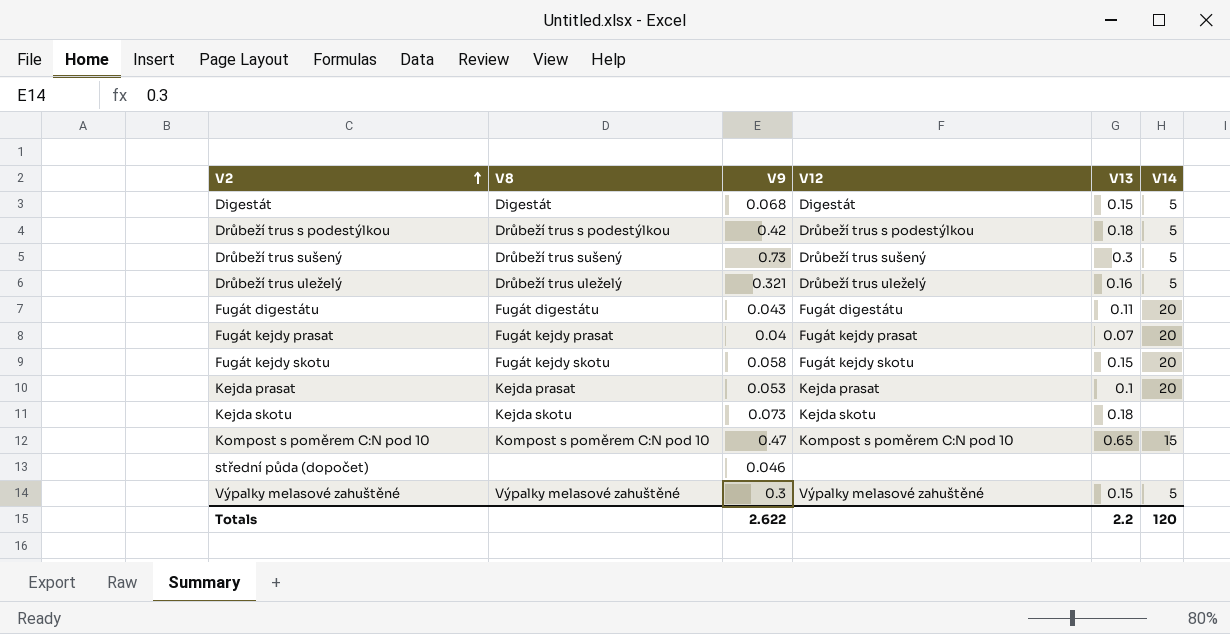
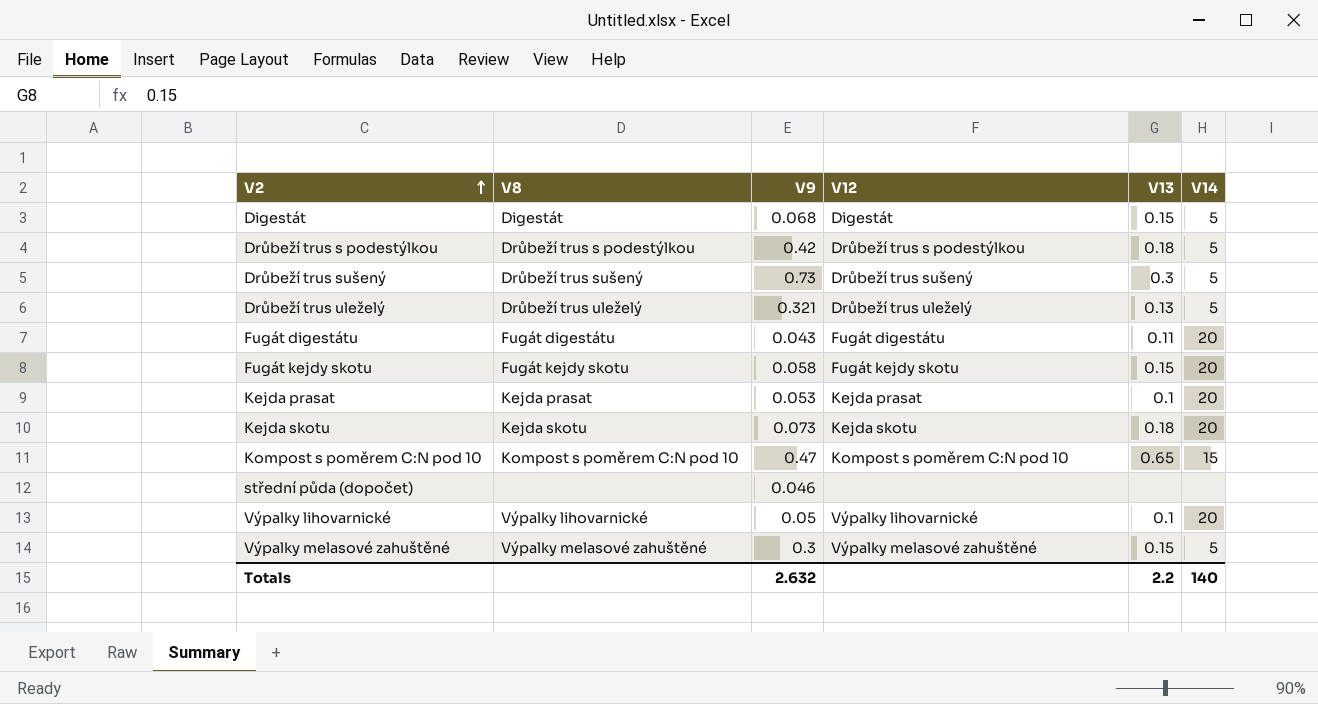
row Fugát kejdy prasat: Fugát kejdy prasat | 0.04 | Fugát kejdy prasat | 0.07 | 20 -> none
Drůbeží trus uleželý | V13: 0.16 -> 0.13
Kejda skotu | V14: none -> 20
row Výpalky lihovarnické: none -> Výpalky lihovarnické | 0.05 | Výpalky lihovarnické | 0.1 | 20
Totals | V9: 2.622 -> 2.632
Totals | V14: 120 -> 140

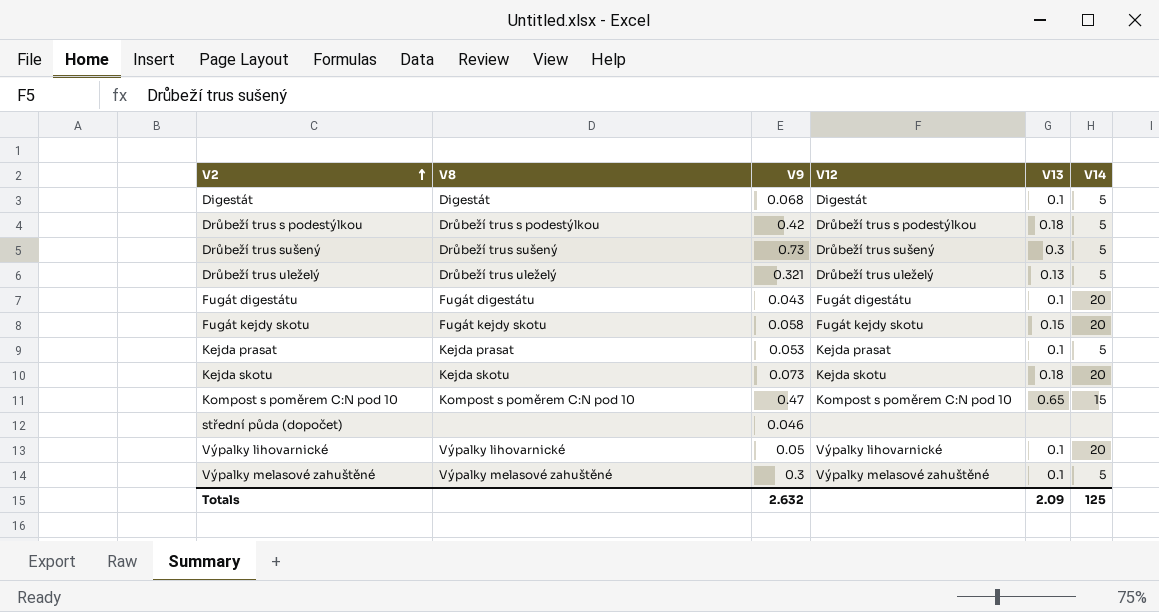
Digestát | V13: 0.15 -> 0.1
Fugát digestátu | V13: 0.11 -> 0.1
Kejda prasat | V14: 20 -> 5
Výpalky melasové zahuštěné | V13: 0.15 -> 0.1
Totals | V13: 2.2 -> 2.09
Totals | V14: 140 -> 125

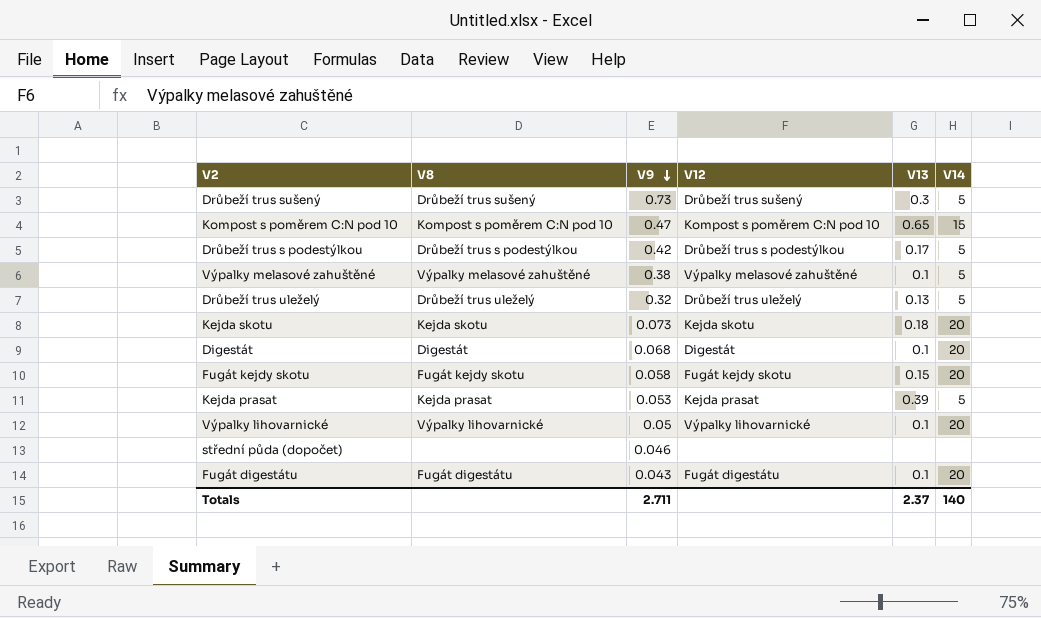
row order: V2 ascending -> V9 descending
Drůbeží trus s podestýlkou | V13: 0.18 -> 0.17
Výpalky melasové zahuštěné | V9: 0.3 -> 0.38
Drůbeží trus uleželý | V9: 0.321 -> 0.32
Digestát | V14: 5 -> 20
Kejda prasat | V13: 0.1 -> 0.39
Totals | V9: 2.632 -> 2.711
Totals | V13: 2.09 -> 2.37
Totals | V14: 125 -> 140

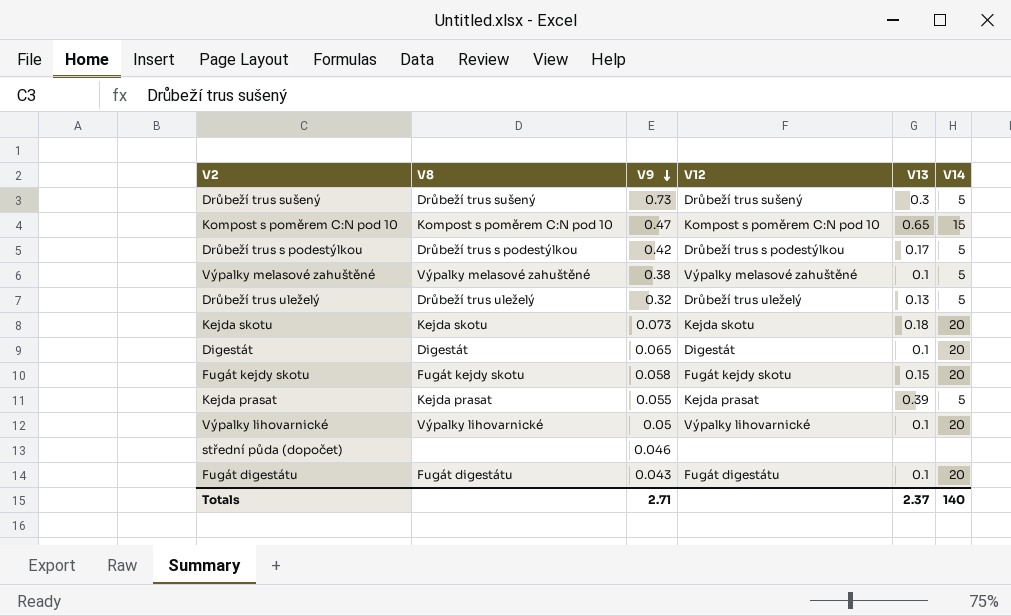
Digestát | V9: 0.068 -> 0.065
Kejda prasat | V9: 0.053 -> 0.055
Totals | V9: 2.711 -> 2.71

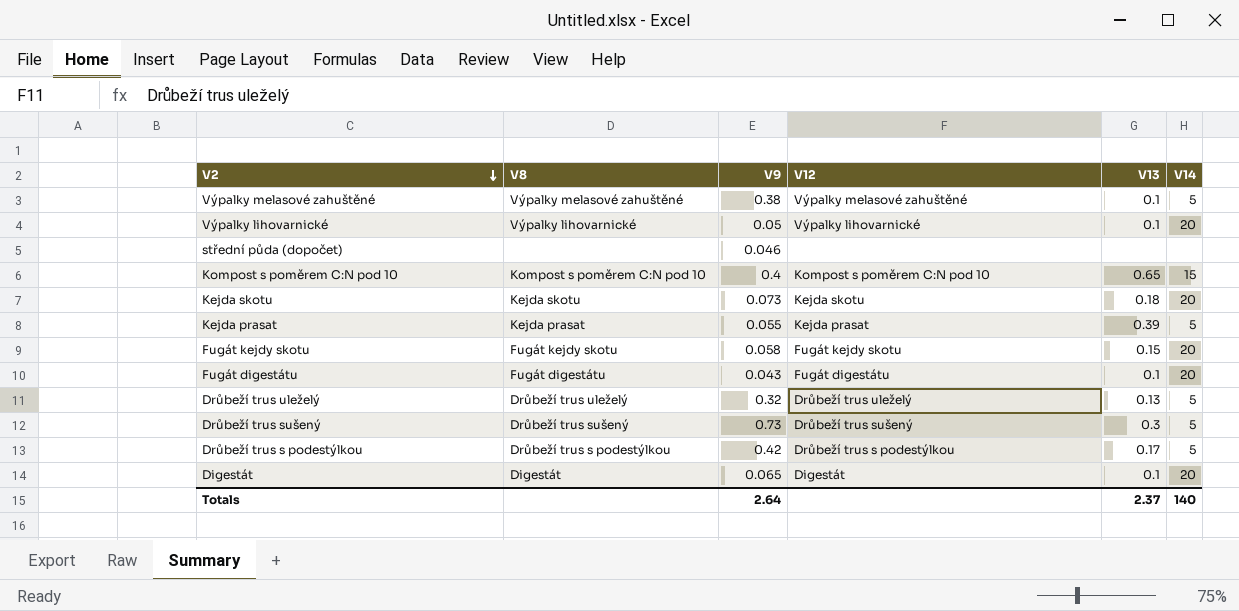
row order: V9 descending -> V2 descending
Kompost s poměrem C:N pod 10 | V9: 0.47 -> 0.4
Totals | V9: 2.71 -> 2.64

